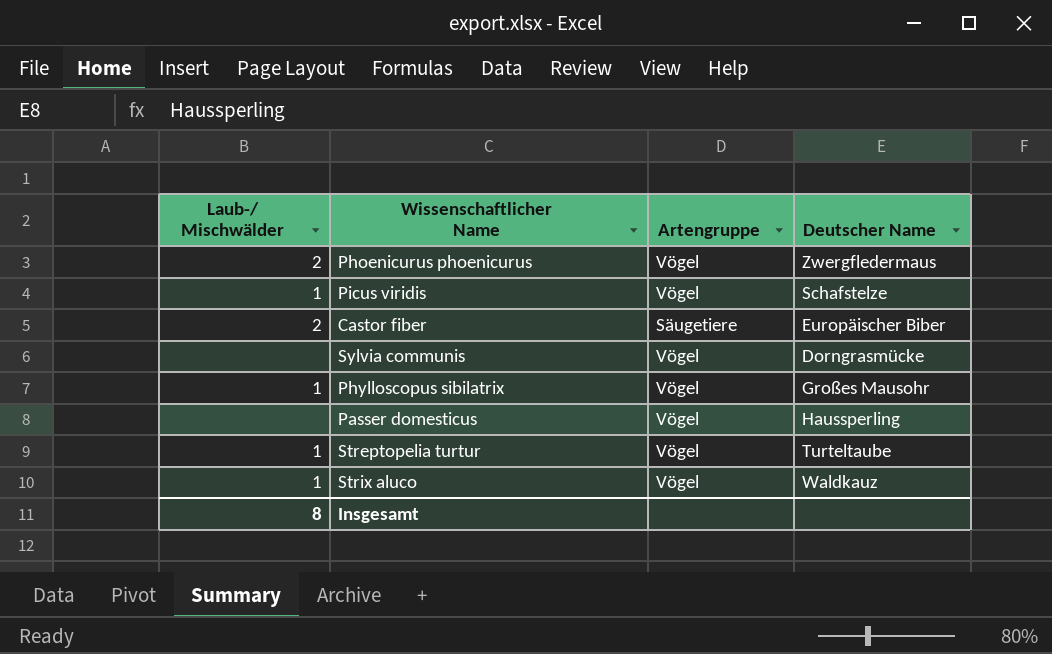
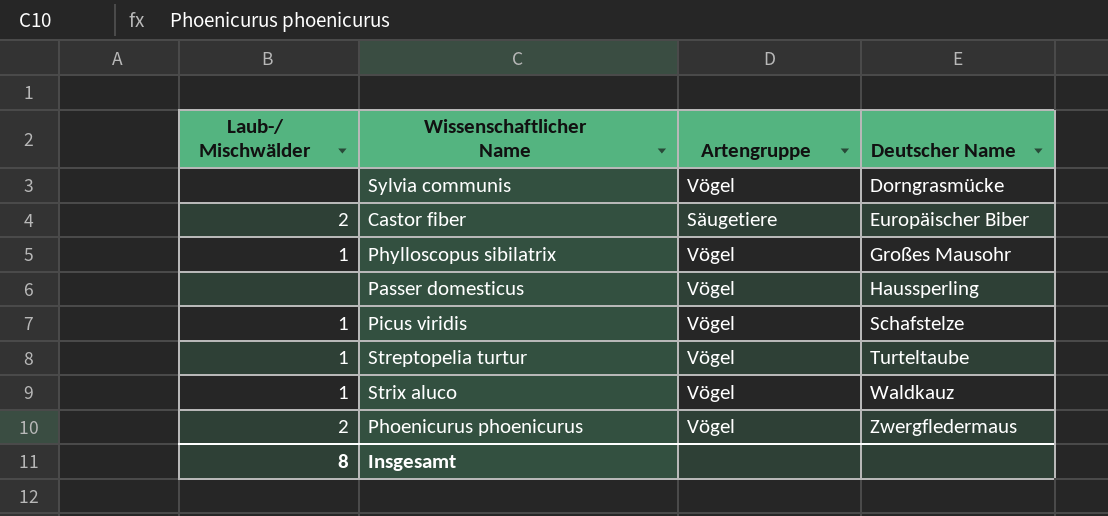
row order: none -> Deutscher Name ascending

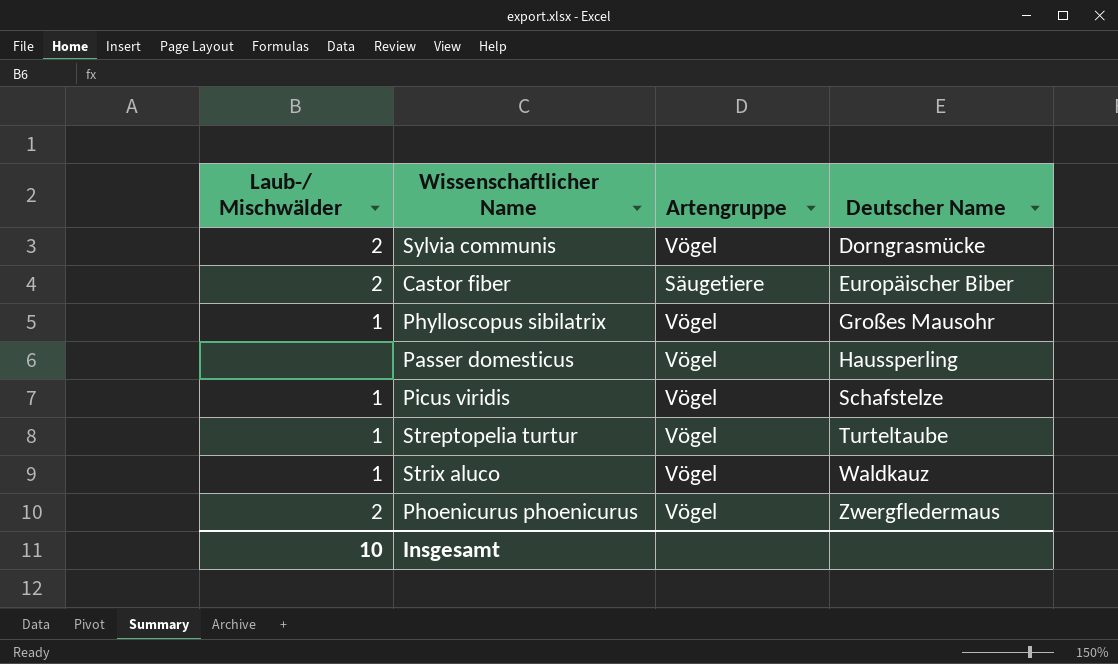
Sylvia communis | Laub-/ Mischwälder: none -> 2
Insgesamt | Laub-/ Mischwälder: 8 -> 10

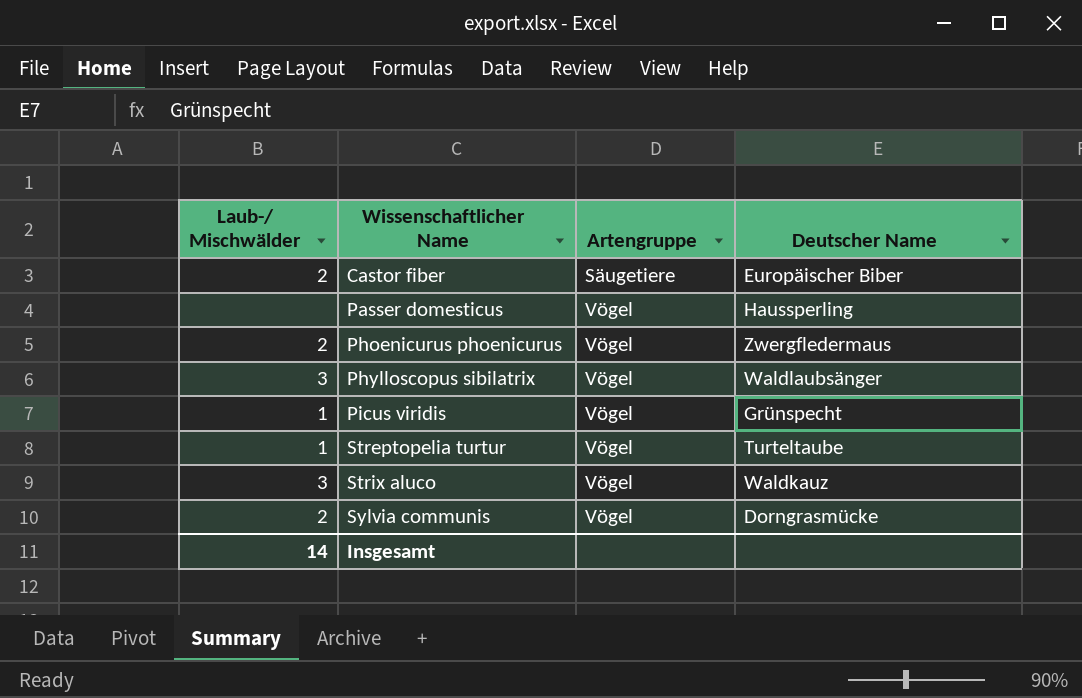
row order: Deutscher Name ascending -> Wissenschaftlicher Name ascending
Phylloscopus sibilatrix | Laub-/ Mischwälder: 1 -> 3
Phylloscopus sibilatrix | Deutscher Name: Großes Mausohr -> Waldlaubsänger
Picus viridis | Deutscher Name: Schafstelze -> Grünspecht
Strix aluco | Laub-/ Mischwälder: 1 -> 3
Insgesamt | Laub-/ Mischwälder: 10 -> 14

